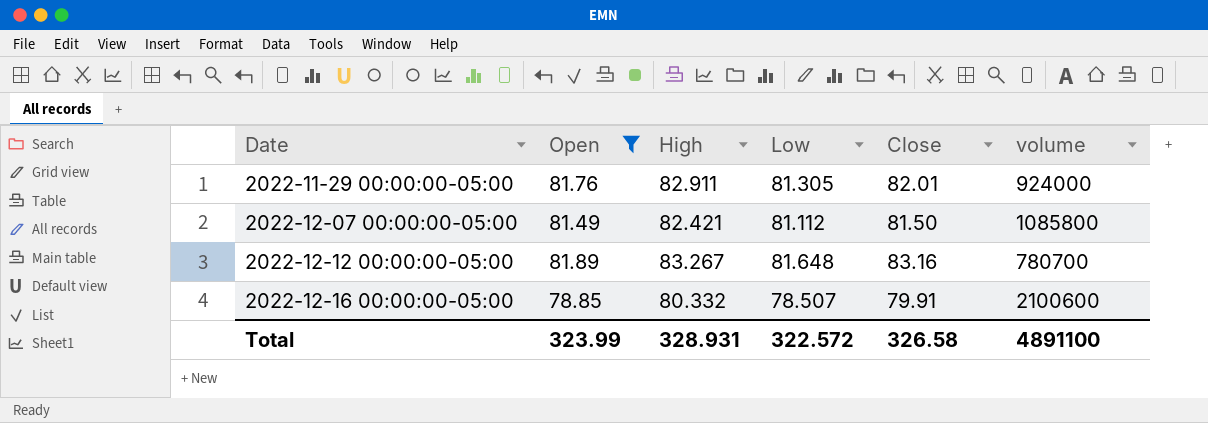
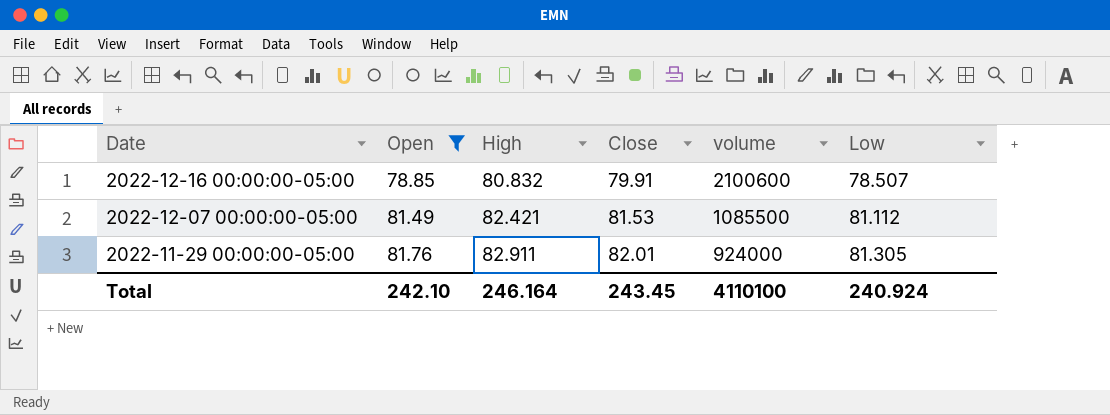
row order: Date ascending -> Date descending
column Low | position: 4 -> 6
row 2022-12-12 00:00:00-05:00: 81.89 | 83.267 | 81.648 | 83.16 | 780700 -> none
2022-12-16 00:00:00-05:00 | High: 80.332 -> 80.832
2022-12-07 00:00:00-05:00 | Close: 81.50 -> 81.53
2022-12-07 00:00:00-05:00 | volume: 1085800 -> 1085500
Total | Open: 323.99 -> 242.10
Total | High: 328.931 -> 246.164
Total | Close: 326.58 -> 243.45
Total | volume: 4891100 -> 4110100
Total | Low: 322.572 -> 240.924

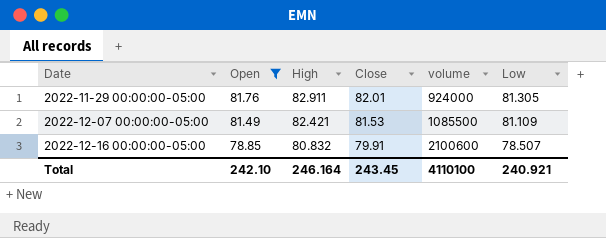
row order: Date descending -> Date ascending
2022-12-07 00:00:00-05:00 | Low: 81.112 -> 81.109
Total | Low: 240.924 -> 240.921

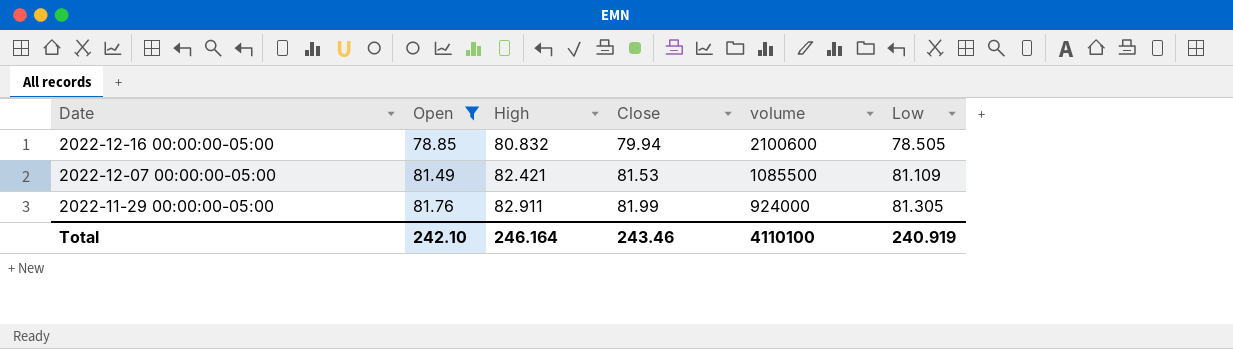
row order: Date ascending -> Date descending
2022-12-16 00:00:00-05:00 | Close: 79.91 -> 79.94
2022-12-16 00:00:00-05:00 | Low: 78.507 -> 78.505
2022-11-29 00:00:00-05:00 | Close: 82.01 -> 81.99
Total | Close: 243.45 -> 243.46
Total | Low: 240.921 -> 240.919

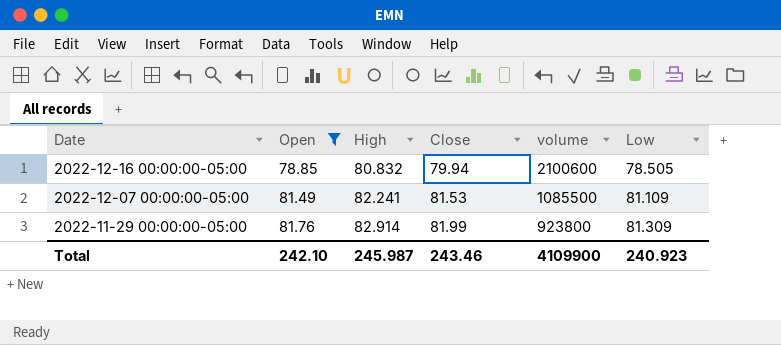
2022-12-07 00:00:00-05:00 | High: 82.421 -> 82.241
2022-11-29 00:00:00-05:00 | High: 82.911 -> 82.914
2022-11-29 00:00:00-05:00 | volume: 924000 -> 923800
2022-11-29 00:00:00-05:00 | Low: 81.305 -> 81.309
Total | High: 246.164 -> 245.987
Total | volume: 4110100 -> 4109900
Total | Low: 240.919 -> 240.923

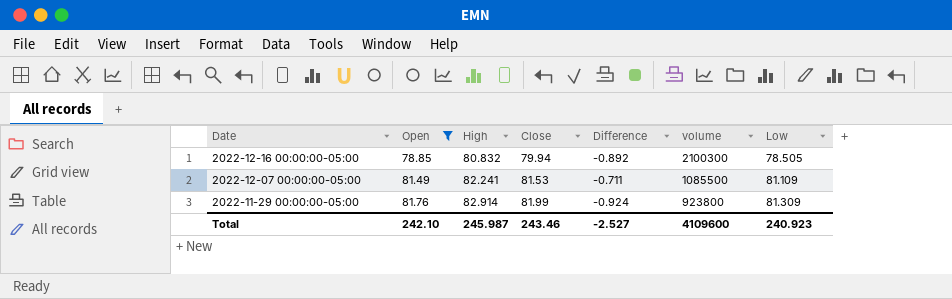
column Difference | formula: none -> [Close] - [High]
2022-12-16 00:00:00-05:00 | volume: 2100600 -> 2100300
Total | volume: 4109900 -> 4109600

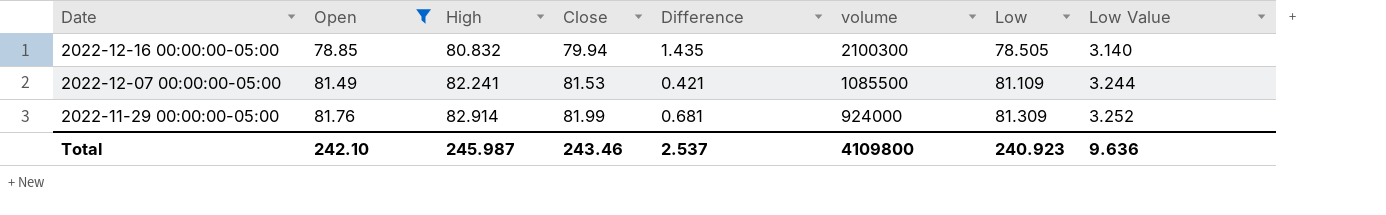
column Difference | formula: [Close] - [High] -> [Close] - [Low]
column Low Value | formula: none -> [Low] * 0.04
2022-11-29 00:00:00-05:00 | volume: 923800 -> 924000
Total | Difference: -2.527 -> 2.537
Total | volume: 4109600 -> 4109800

